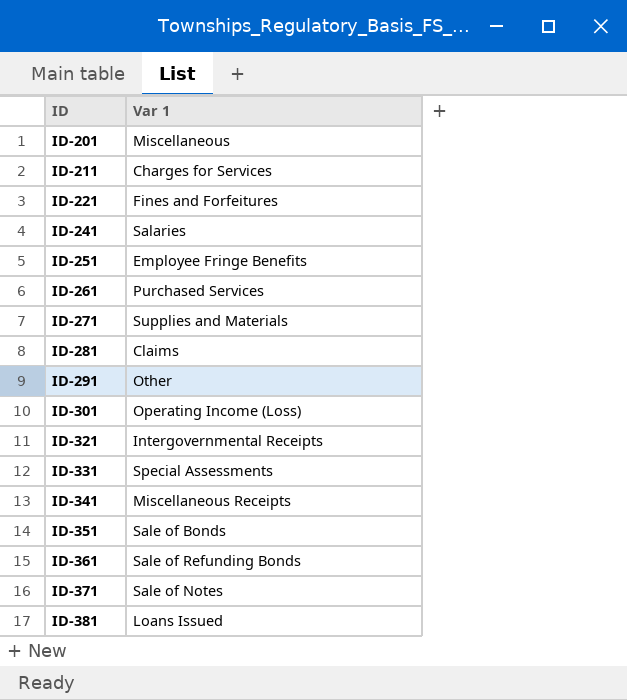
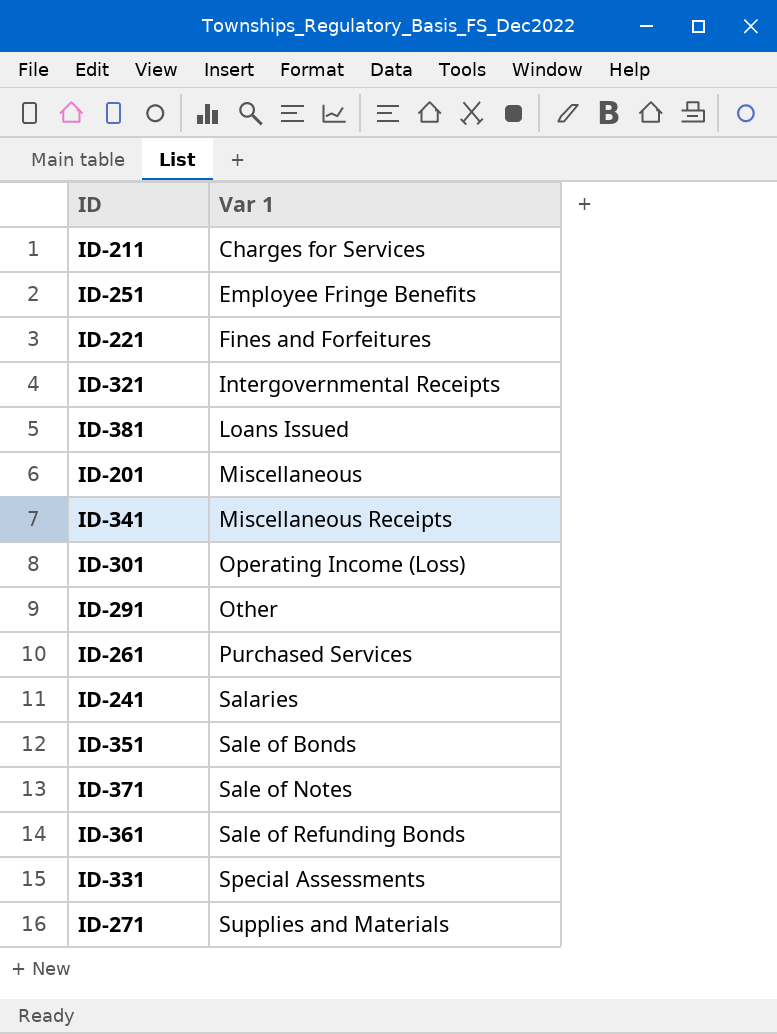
row order: ID ascending -> Var 1 ascending
row ID-281: Claims -> none

